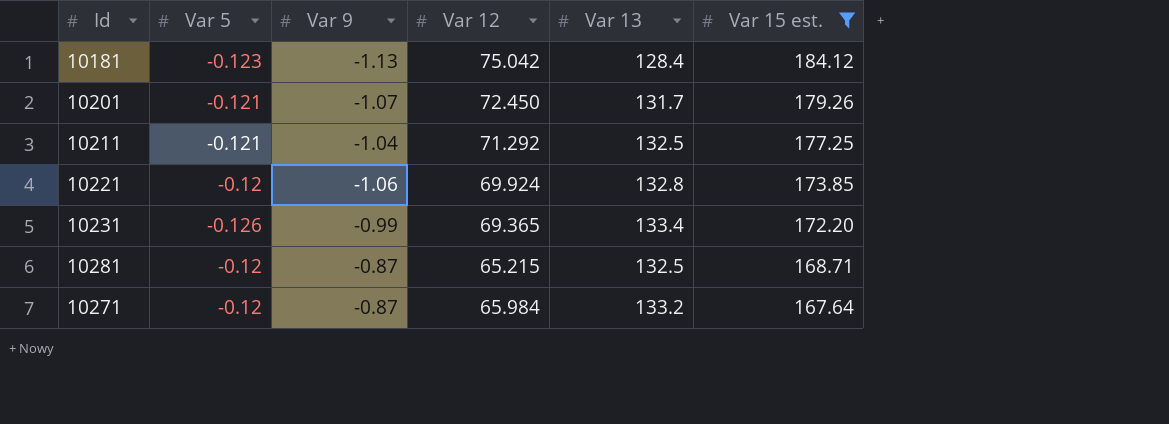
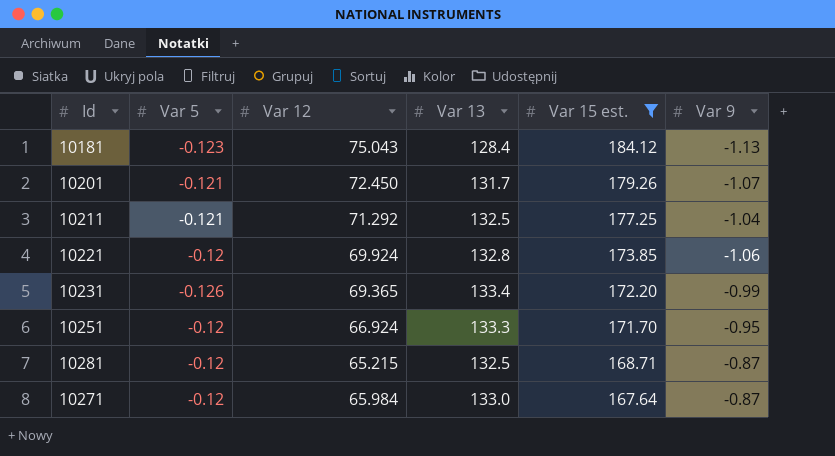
column Var 9 | position: 3 -> 6
10181 | Var 12: 75.042 -> 75.043
row 10251: none -> -0.12 | 66.924 | 133.3 | 171.70 | -0.95
10271 | Var 13: 133.2 -> 133.0

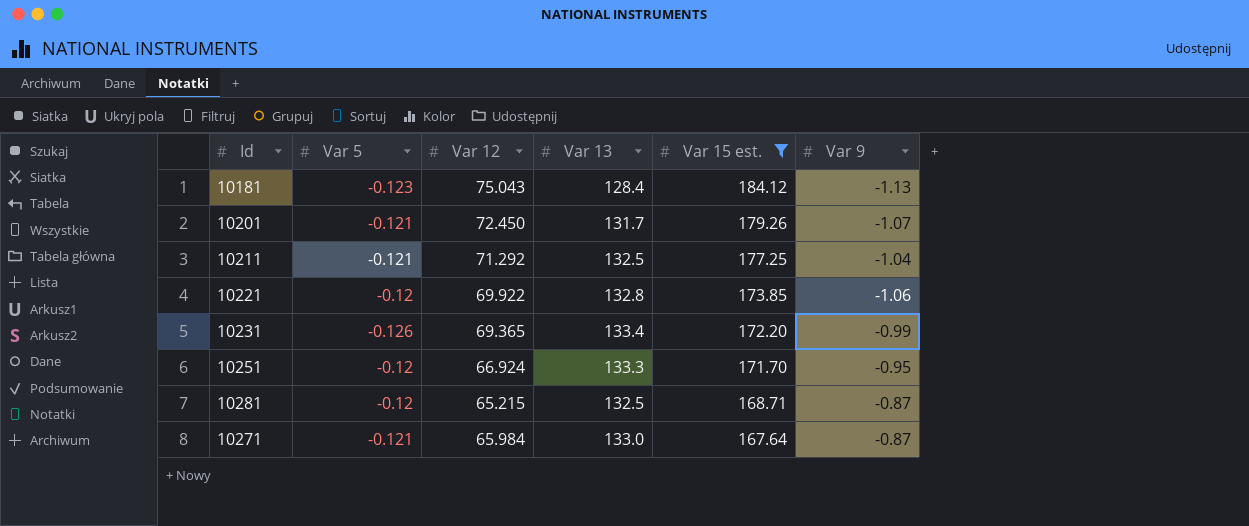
10221 | Var 12: 69.924 -> 69.922
10271 | Var 5: -0.12 -> -0.121

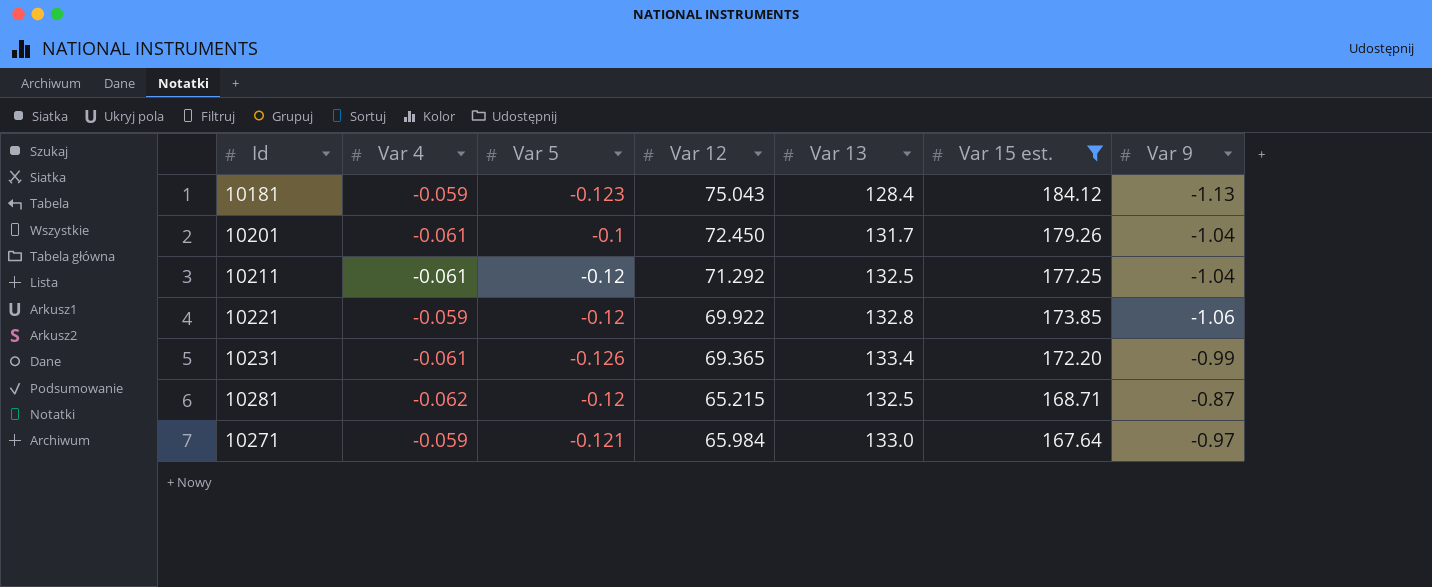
column Var 4 | position: none -> 2
row 10251: -0.12 | 66.924 | 133.3 | 171.70 | -0.95 -> none
10201 | Var 5: -0.121 -> -0.1
10201 | Var 9: -1.07 -> -1.04
10211 | Var 5: -0.121 -> -0.12
10271 | Var 9: -0.87 -> -0.97

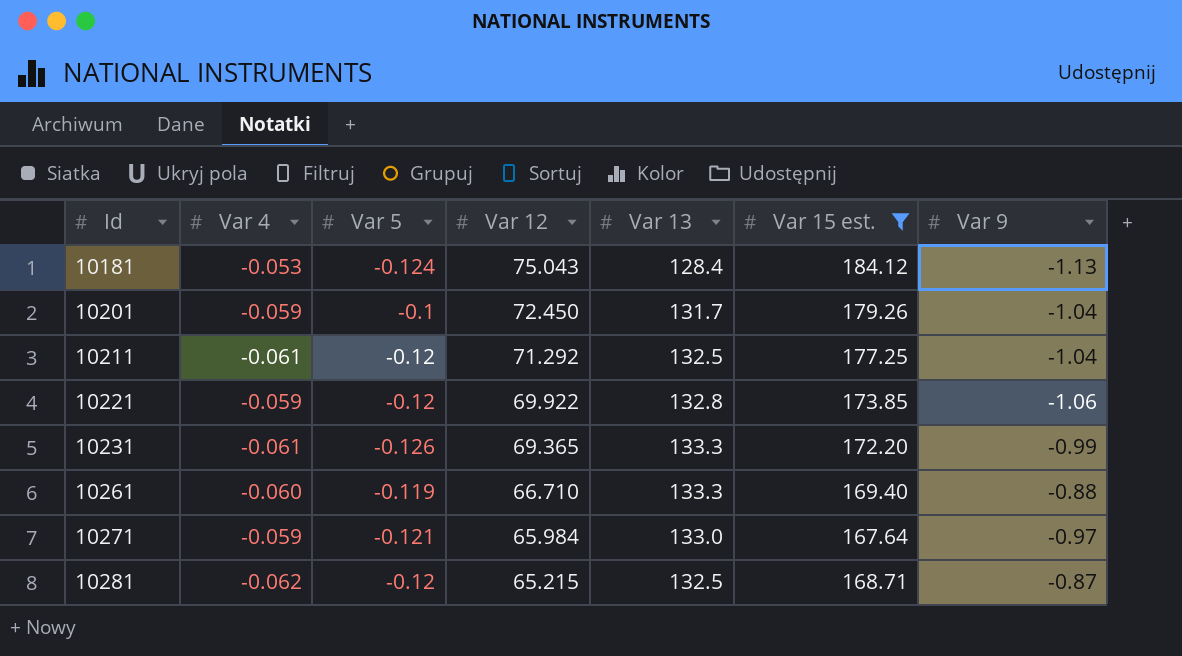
row order: Var 15 est. descending -> Id ascending
10181 | Var 4: -0.059 -> -0.053
10181 | Var 5: -0.123 -> -0.124
10201 | Var 4: -0.061 -> -0.059
10231 | Var 13: 133.4 -> 133.3
row 10261: none -> -0.060 | -0.119 | 66.710 | 133.3 | 169.40 | -0.88

